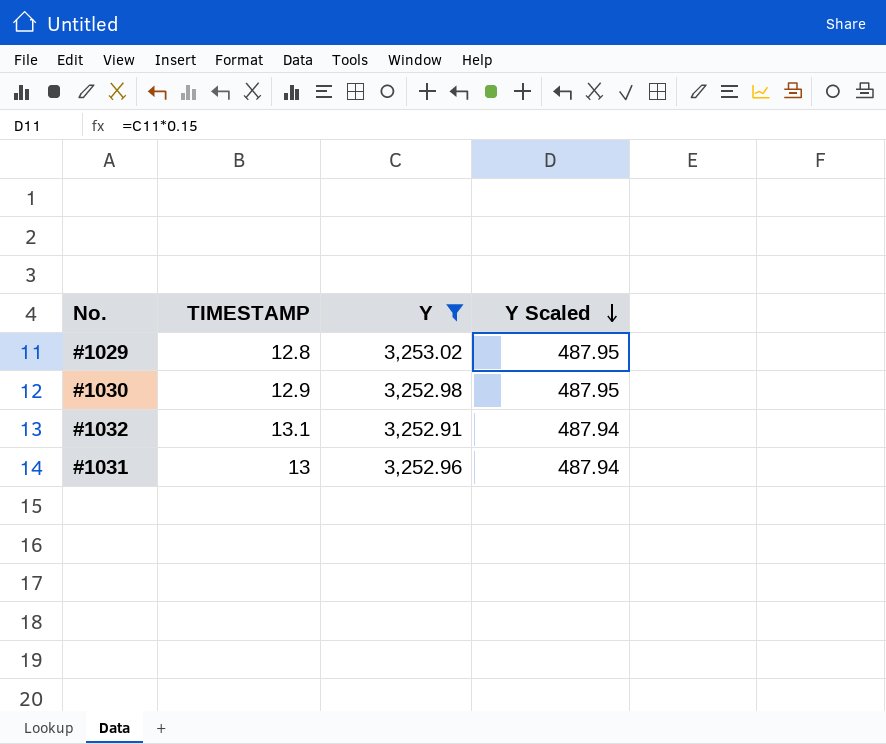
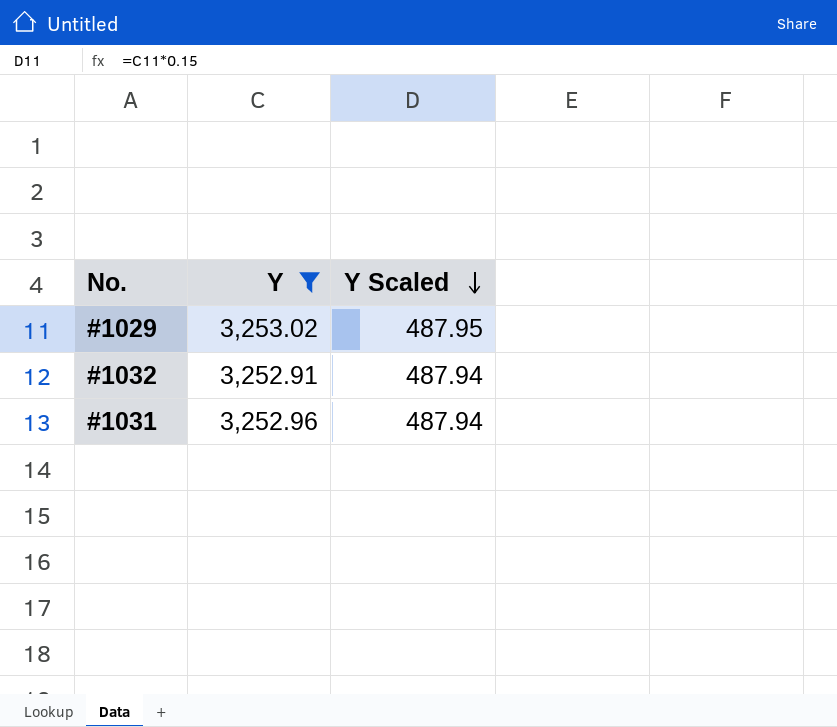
column TIMESTAMP | position: 2 -> none
row #1030: 12.9 | 3,252.98 | 487.95 -> none

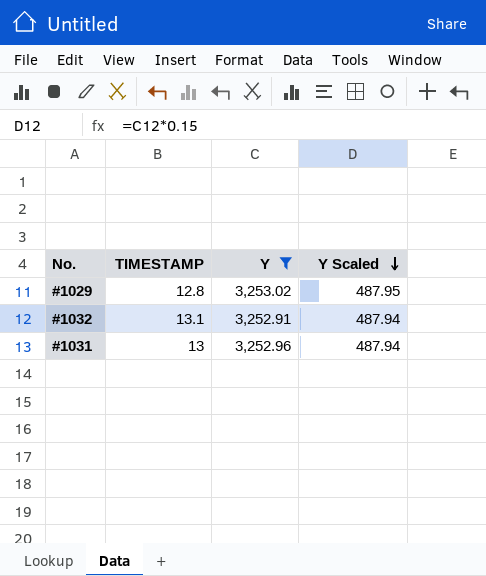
column TIMESTAMP | position: none -> 2

